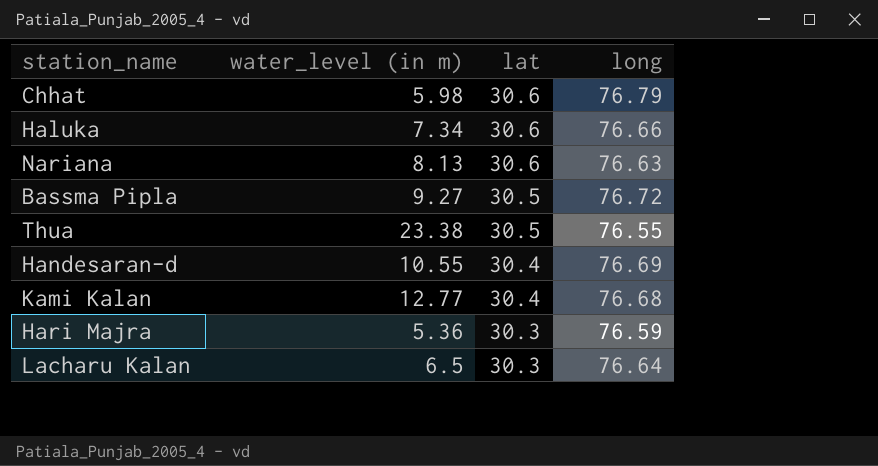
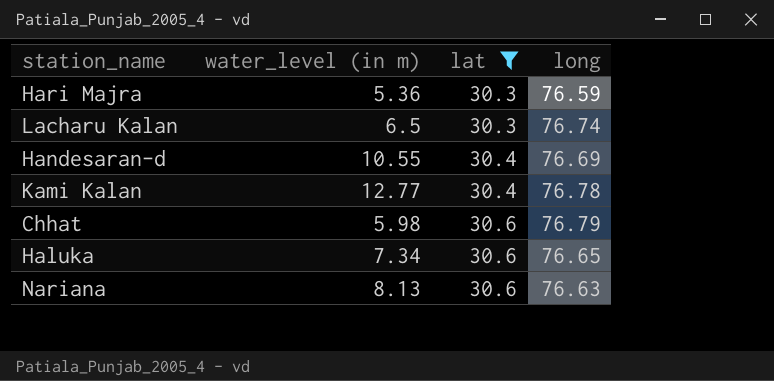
filter: none -> lat != 30.5
row order: lat descending -> lat ascending
Lacharu Kalan | long: 76.64 -> 76.74
Kami Kalan | long: 76.68 -> 76.78
Haluka | long: 76.66 -> 76.65

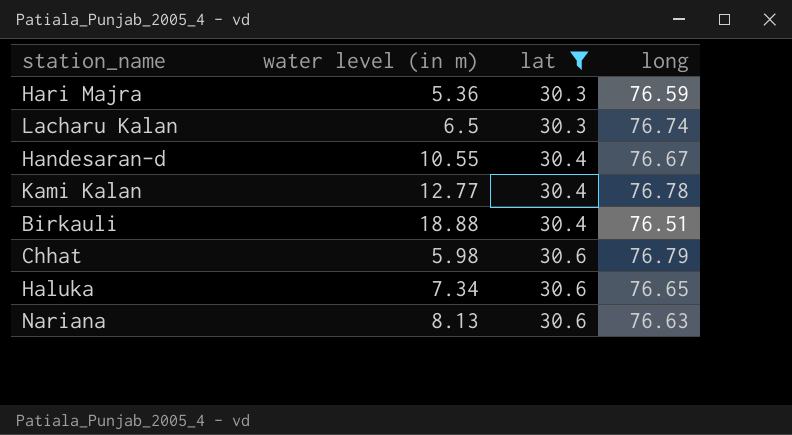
column name: water_level (in m) -> water level (in m)
Handesaran-d | long: 76.69 -> 76.67
row Birkauli: none -> 18.88 | 30.4 | 76.51

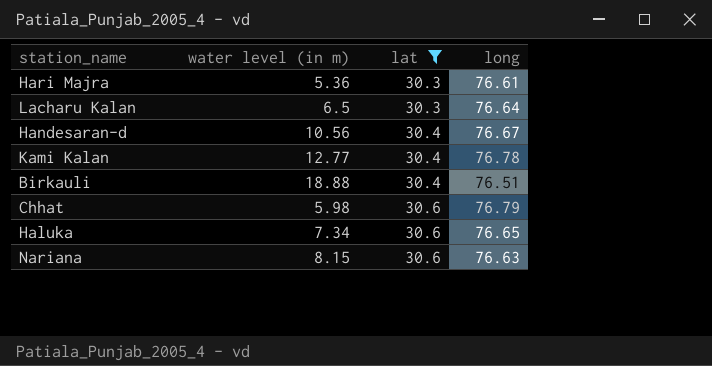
Hari Majra | long: 76.59 -> 76.61
Lacharu Kalan | long: 76.74 -> 76.64
Handesaran-d | water level (in m): 10.55 -> 10.56
Nariana | water level (in m): 8.13 -> 8.15

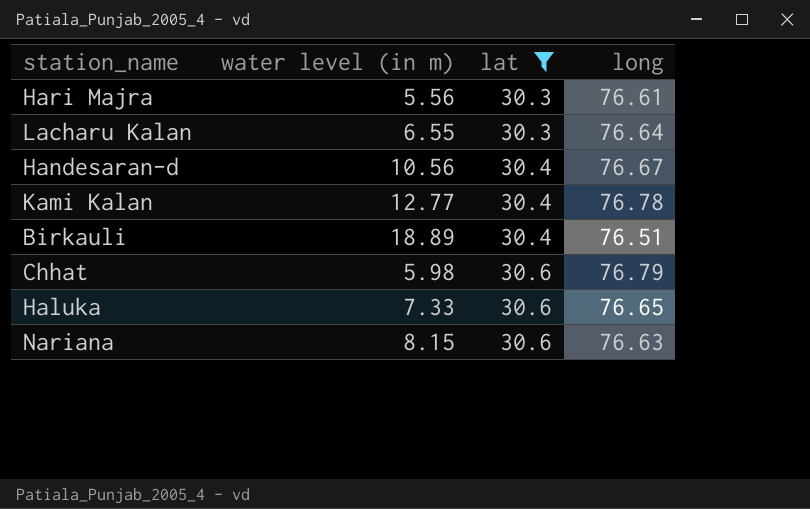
Hari Majra | water level (in m): 5.36 -> 5.56
Lacharu Kalan | water level (in m): 6.5 -> 6.55
Birkauli | water level (in m): 18.88 -> 18.89
Haluka | water level (in m): 7.34 -> 7.33

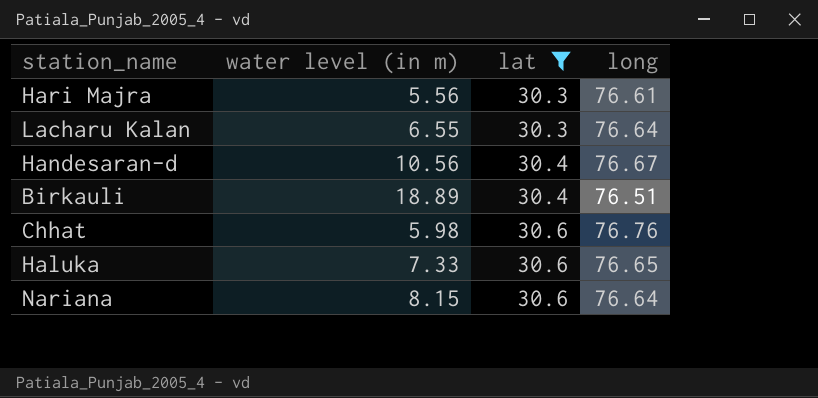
row Kami Kalan: 12.77 | 30.4 | 76.78 -> none
Chhat | long: 76.79 -> 76.76
Nariana | long: 76.63 -> 76.64

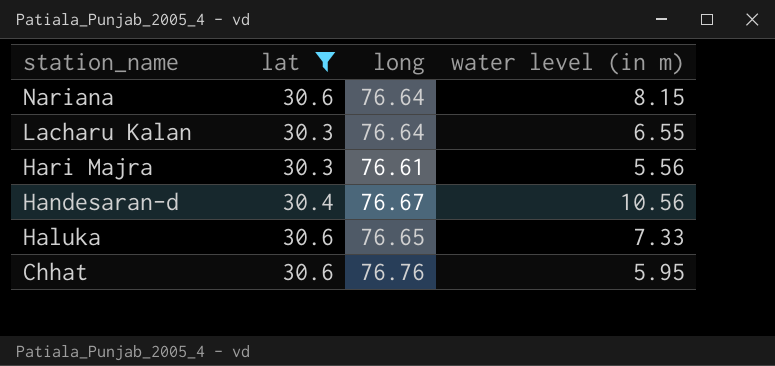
row order: lat ascending -> station_name descending
column water level (in m) | position: 2 -> 4
row Birkauli: 18.89 | 30.4 | 76.51 -> none
Chhat | water level (in m): 5.98 -> 5.95

